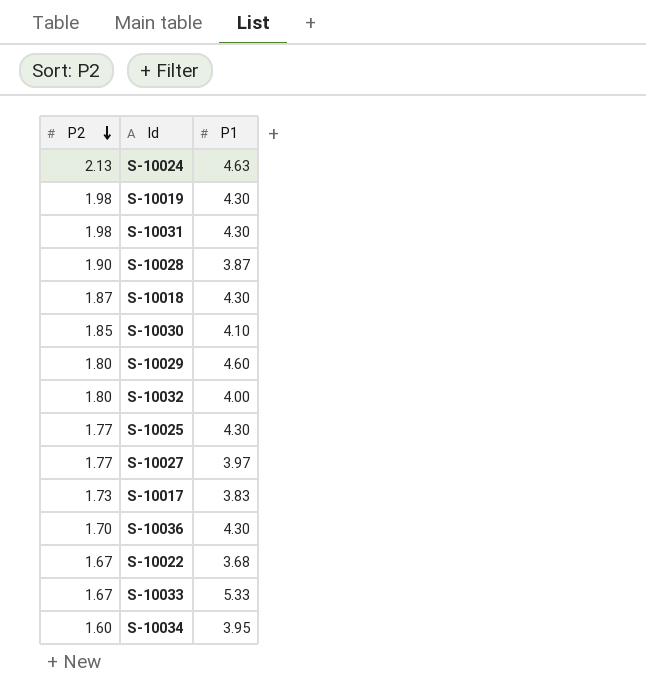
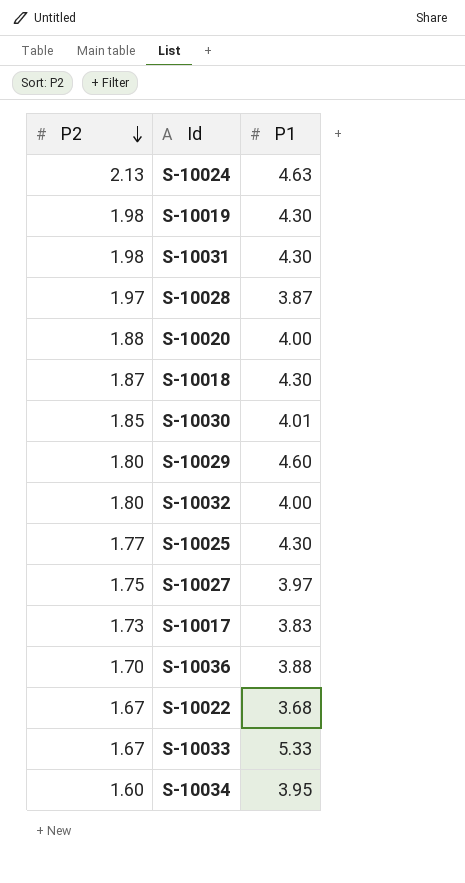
S-10028 | P2: 1.90 -> 1.97
row S-10020: none -> 1.88 | 4.00
S-10030 | P1: 4.10 -> 4.01
S-10027 | P2: 1.77 -> 1.75
S-10036 | P1: 4.30 -> 3.88

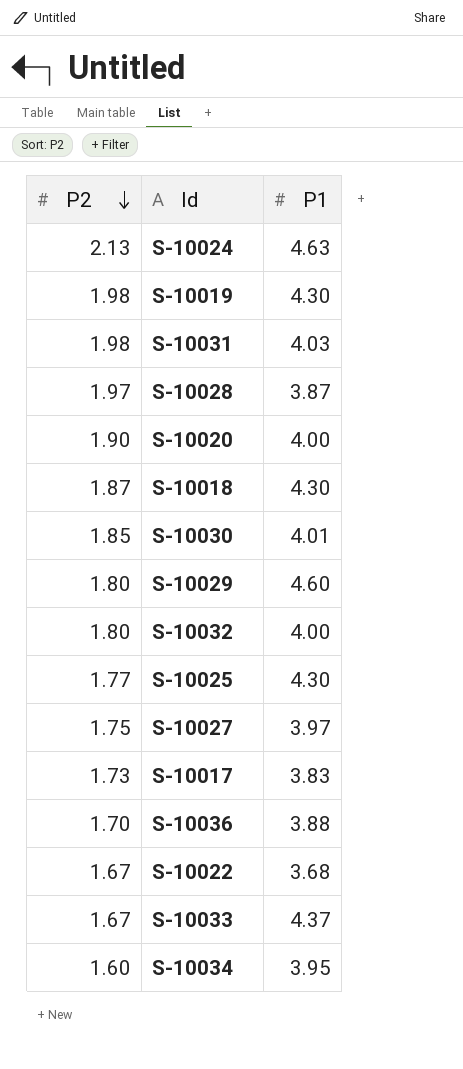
S-10031 | P1: 4.30 -> 4.03
S-10020 | P2: 1.88 -> 1.90
S-10033 | P1: 5.33 -> 4.37

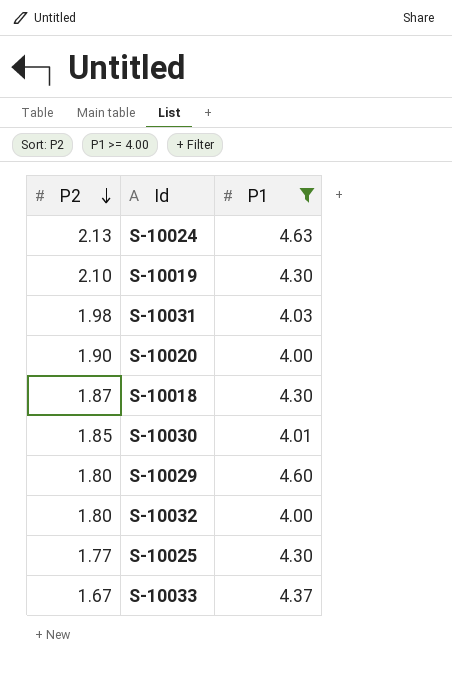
filter: none -> P1 >= 4.00
S-10019 | P2: 1.98 -> 2.10

